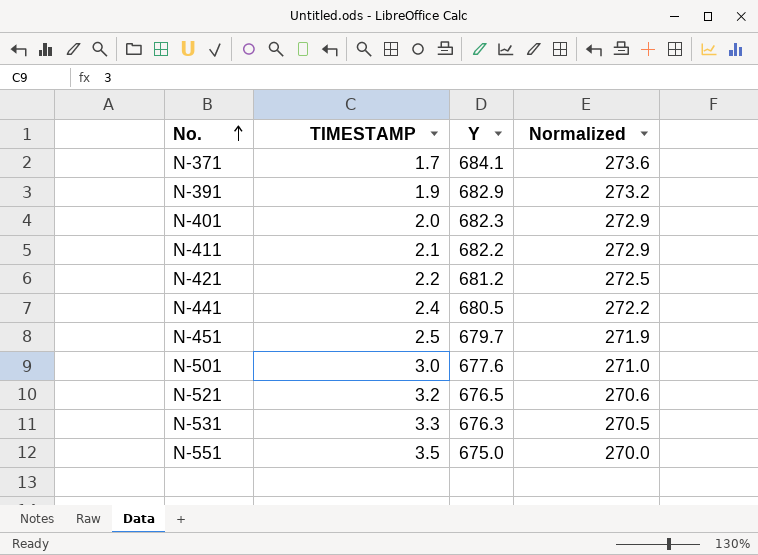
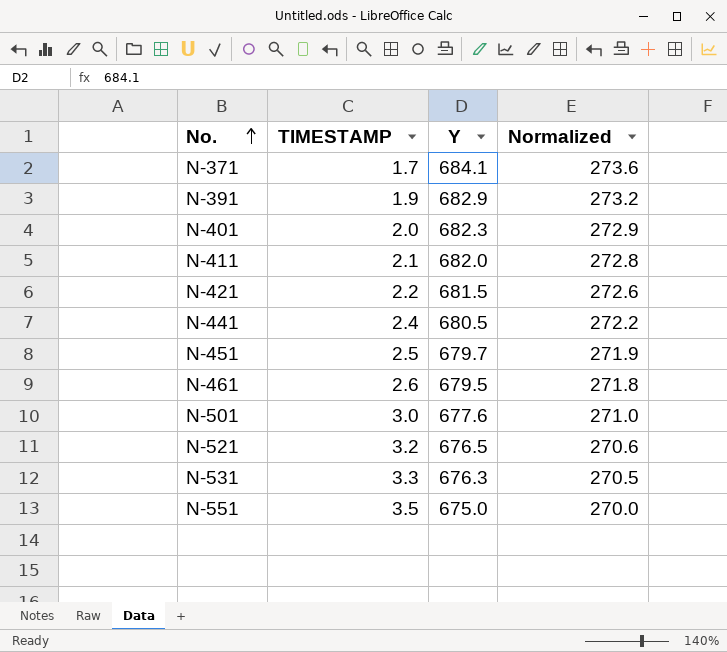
N-411 | Y: 682.2 -> 682.0
N-411 | Normalized: 272.9 -> 272.8
N-421 | Y: 681.2 -> 681.5
N-421 | Normalized: 272.5 -> 272.6
row N-461: none -> 2.6 | 679.5 | 271.8

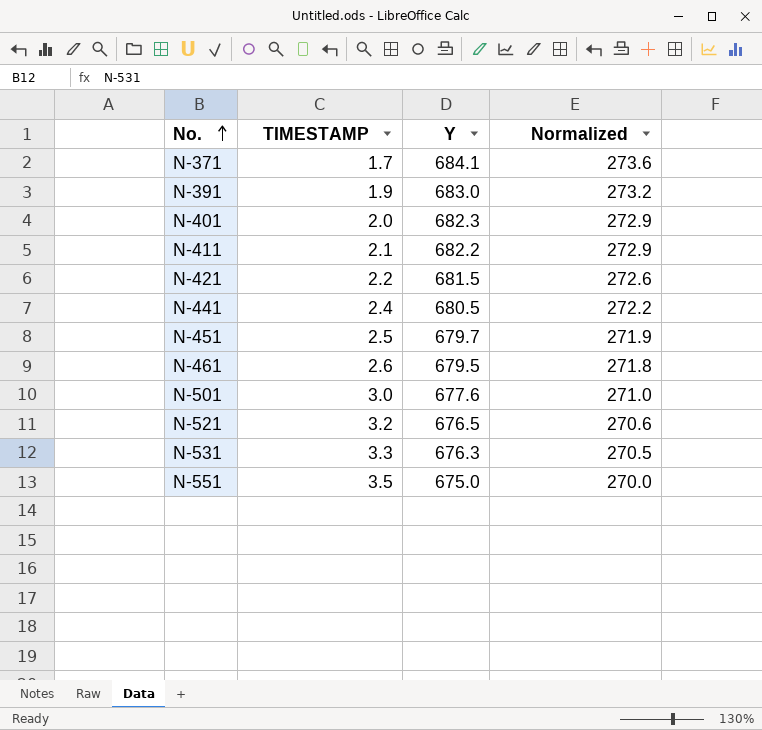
N-391 | Y: 682.9 -> 683.0
N-411 | Y: 682.0 -> 682.2
N-411 | Normalized: 272.8 -> 272.9

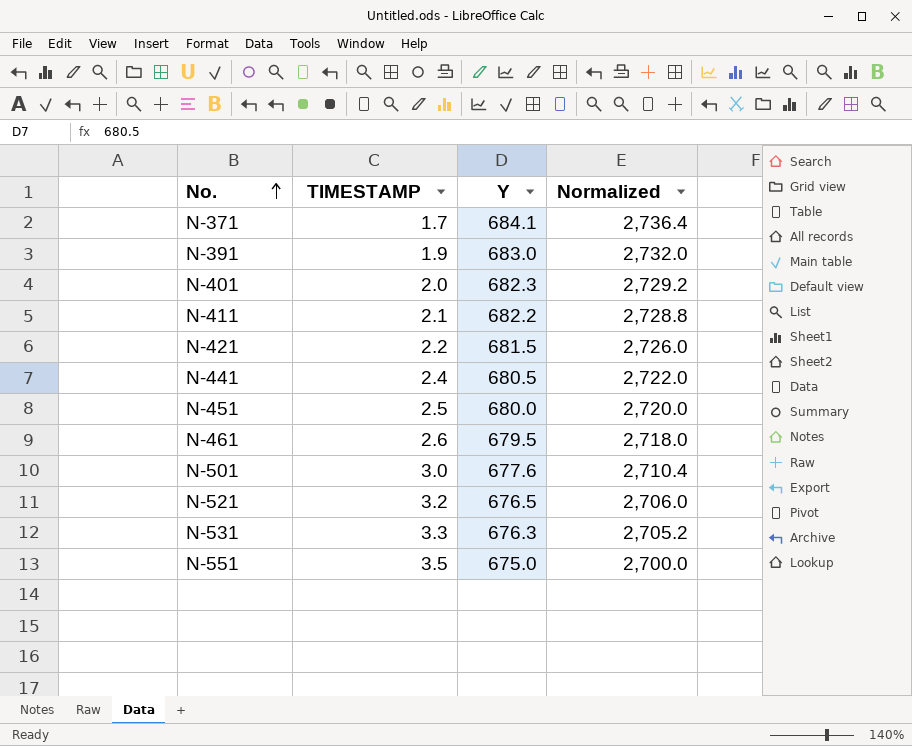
column Normalized | formula: [Y] * 0.4 -> [Y] * 4
N-451 | Y: 679.7 -> 680.0

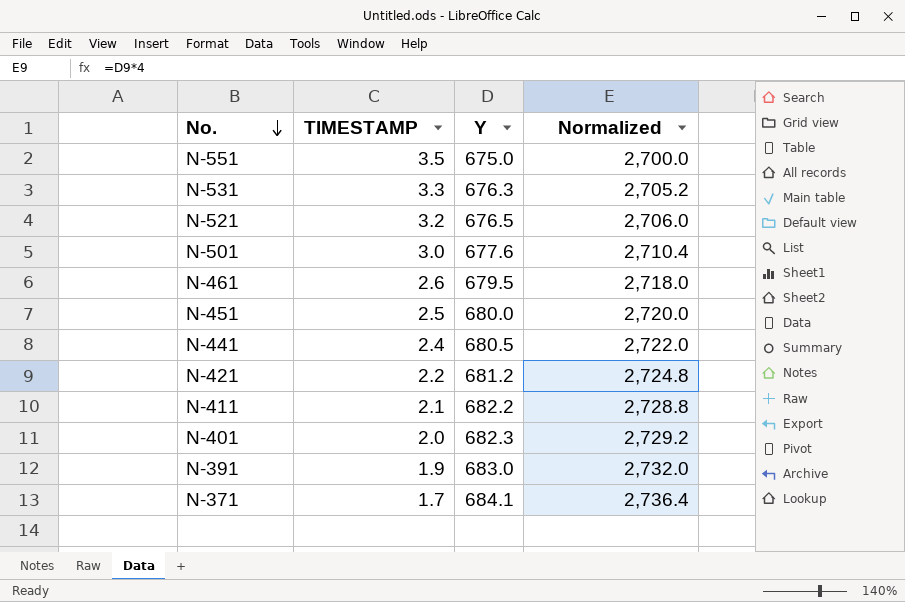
row order: No. ascending -> No. descending
N-421 | Y: 681.5 -> 681.2
N-421 | Normalized: 2,726.0 -> 2,724.8

